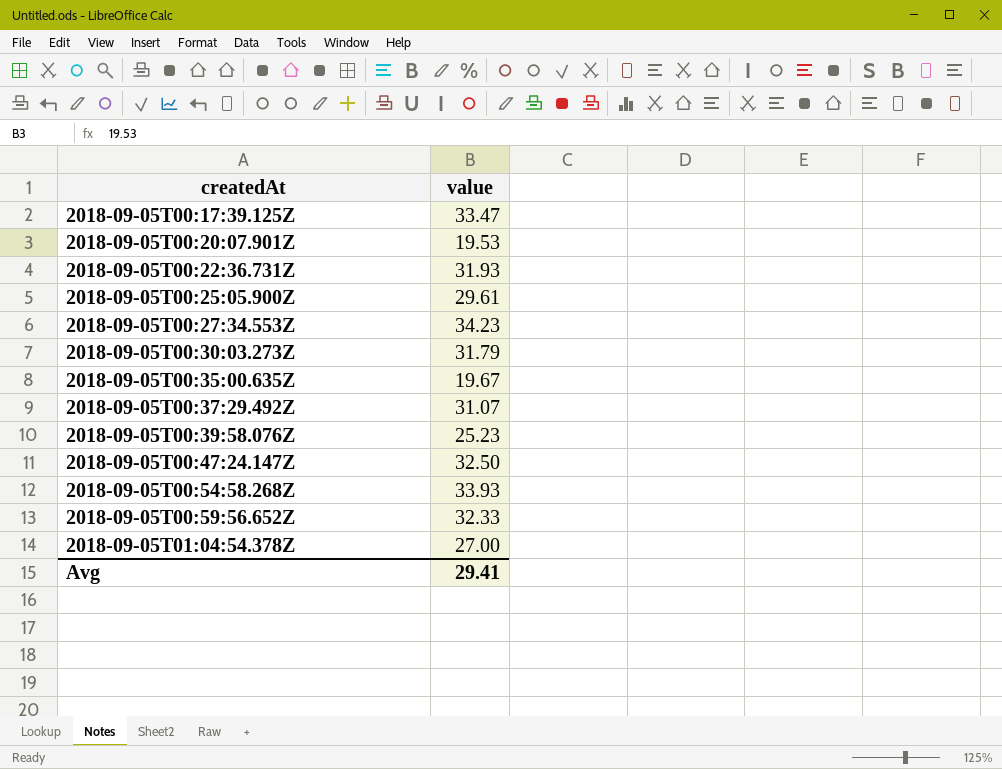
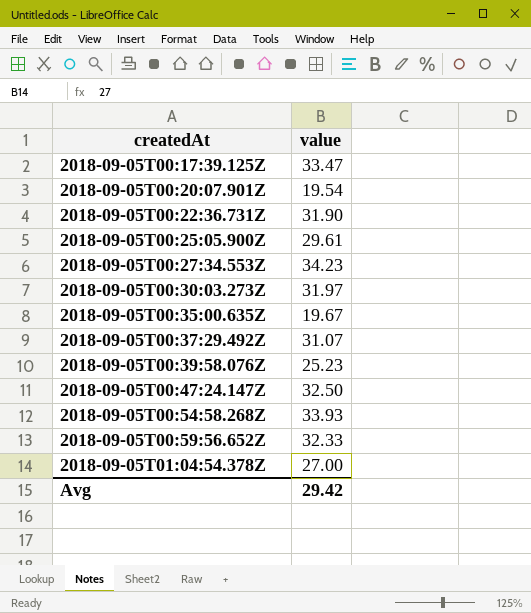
2018-09-05T00:20:07.901Z | value: 19.53 -> 19.54
2018-09-05T00:22:36.731Z | value: 31.93 -> 31.90
2018-09-05T00:30:03.273Z | value: 31.79 -> 31.97
Avg | value: 29.41 -> 29.42

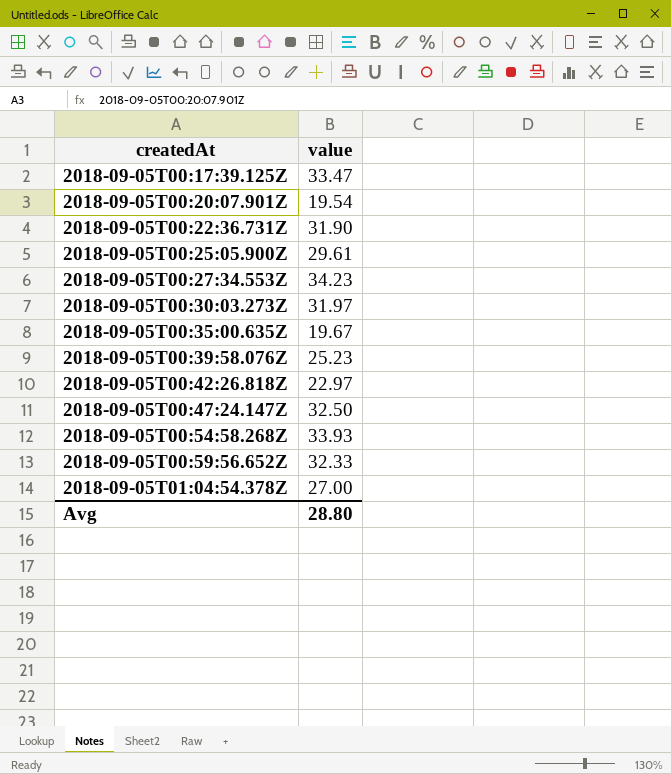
row 2018-09-05T00:37:29.492Z: 31.07 -> none
row 2018-09-05T00:42:26.818Z: none -> 22.97
Avg | value: 29.42 -> 28.80

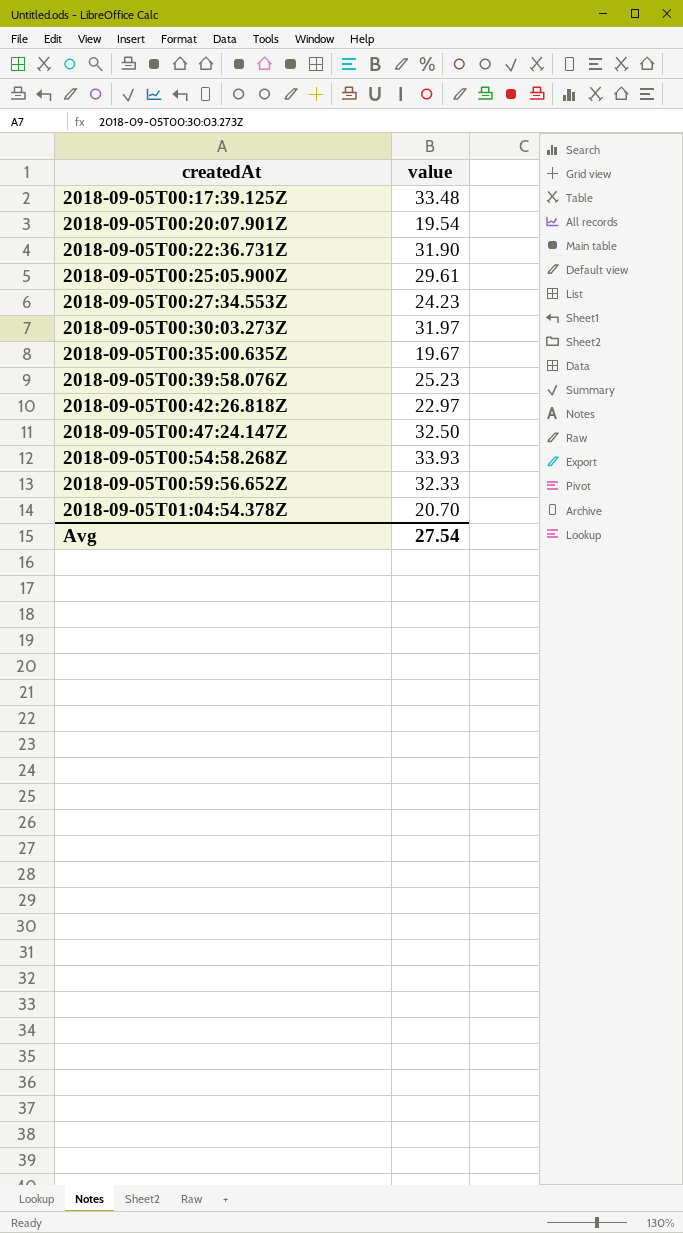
2018-09-05T00:17:39.125Z | value: 33.47 -> 33.48
2018-09-05T00:27:34.553Z | value: 34.23 -> 24.23
2018-09-05T01:04:54.378Z | value: 27.00 -> 20.70
Avg | value: 28.80 -> 27.54

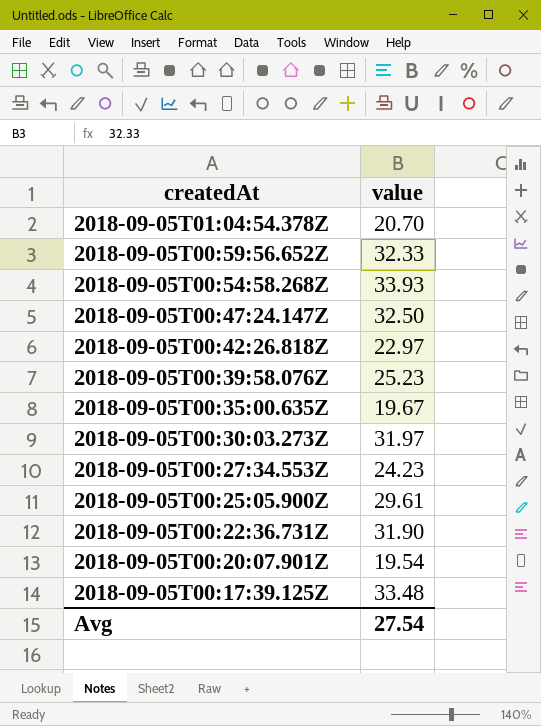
row order: createdAt ascending -> createdAt descending

